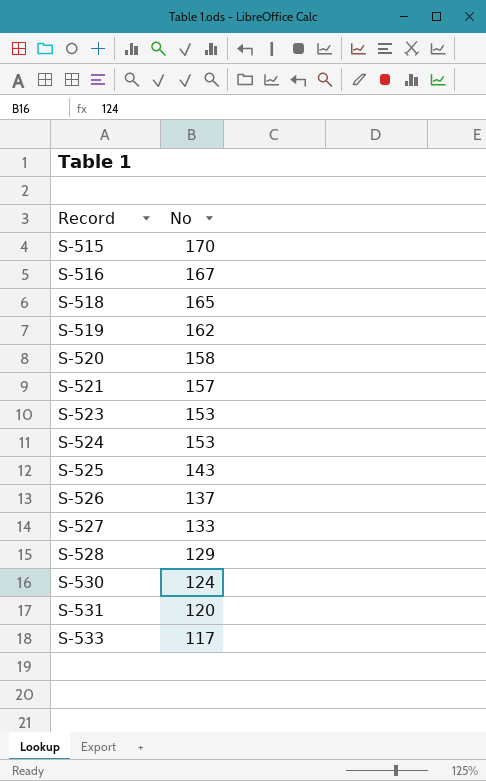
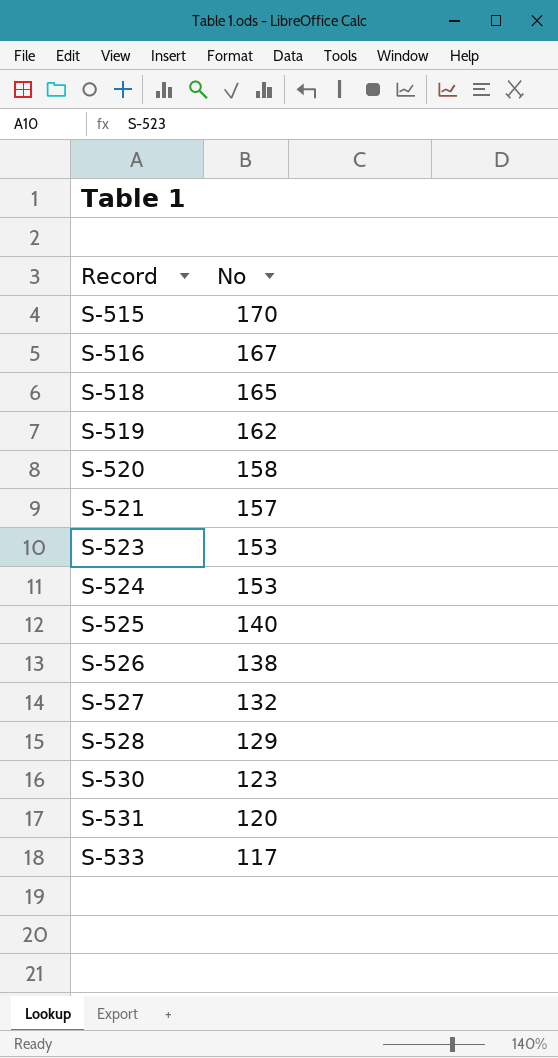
S-525 | No: 143 -> 140
S-526 | No: 137 -> 138
S-527 | No: 133 -> 132
S-530 | No: 124 -> 123

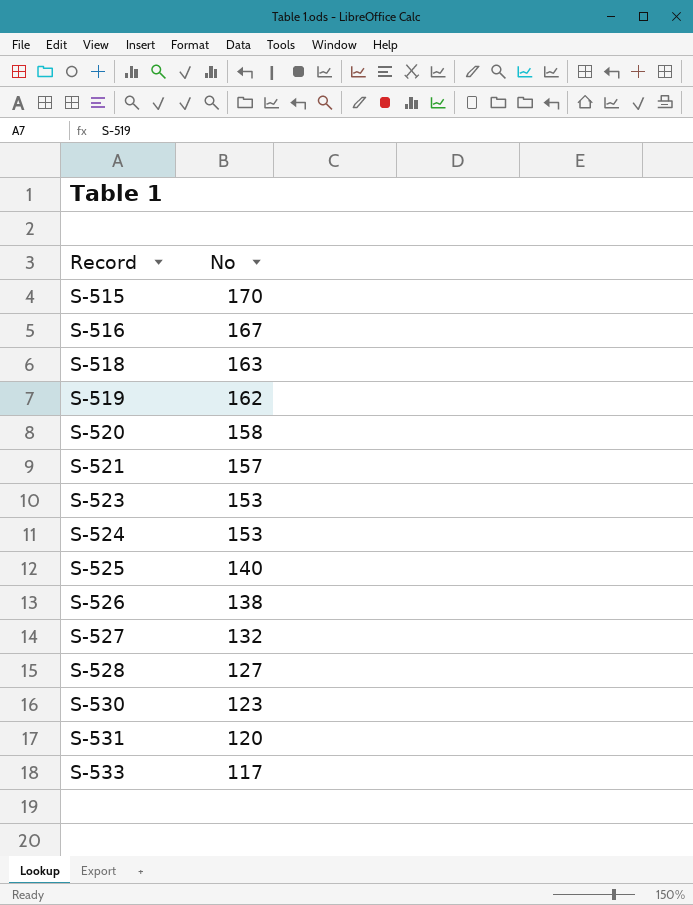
S-518 | No: 165 -> 163
S-528 | No: 129 -> 127

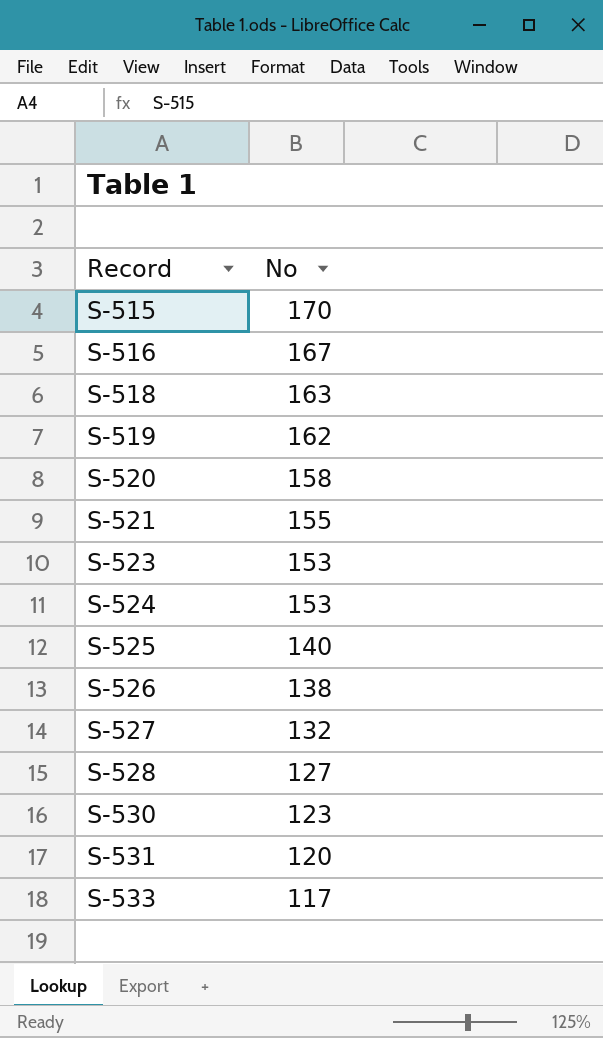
S-521 | No: 157 -> 155

